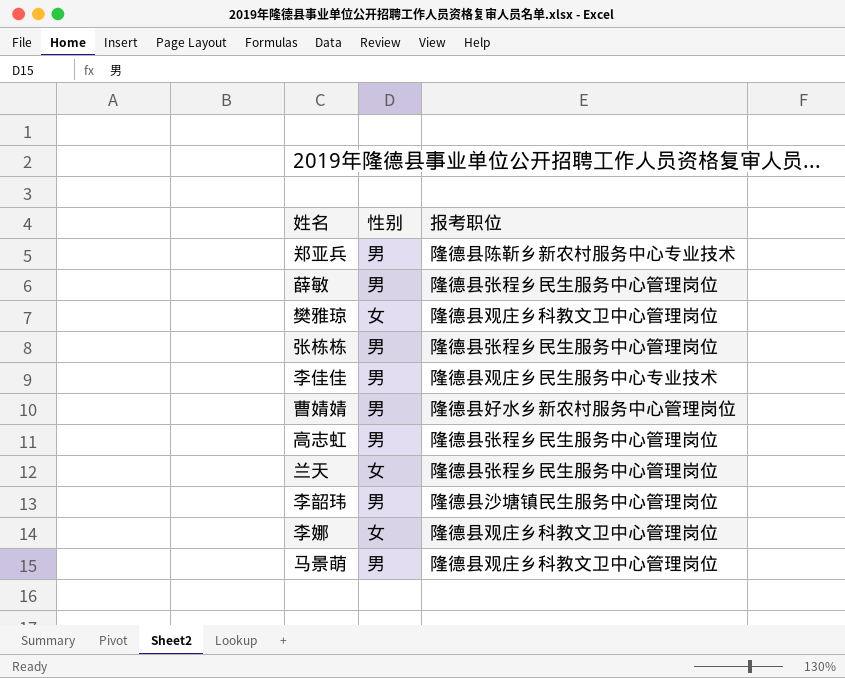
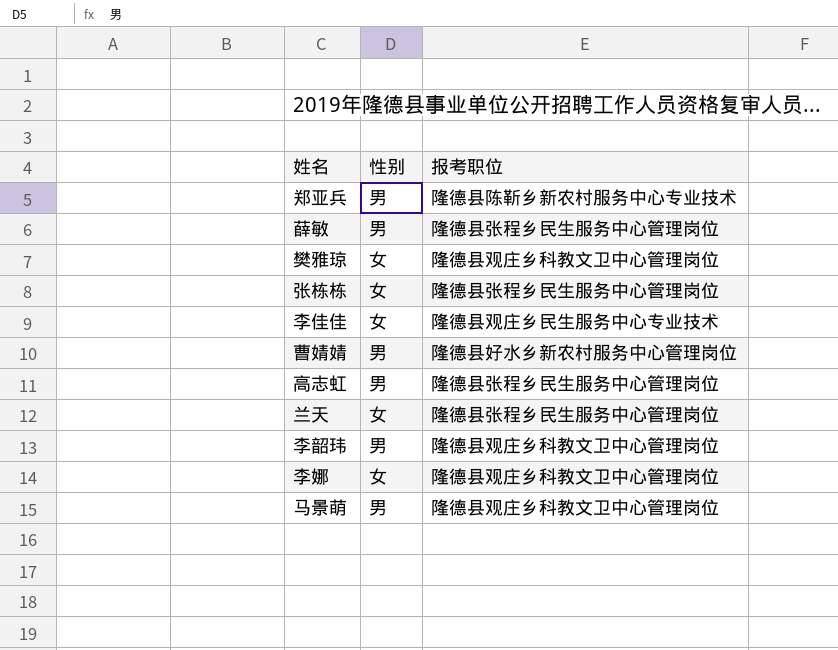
张栋栋 | 性别: 男 -> 女
李佳佳 | 性别: 男 -> 女
李韶玮 | 报考职位: 隆德县沙塘镇民生服务中心管理岗位 -> 隆德县观庄乡科教文卫中心管理岗位

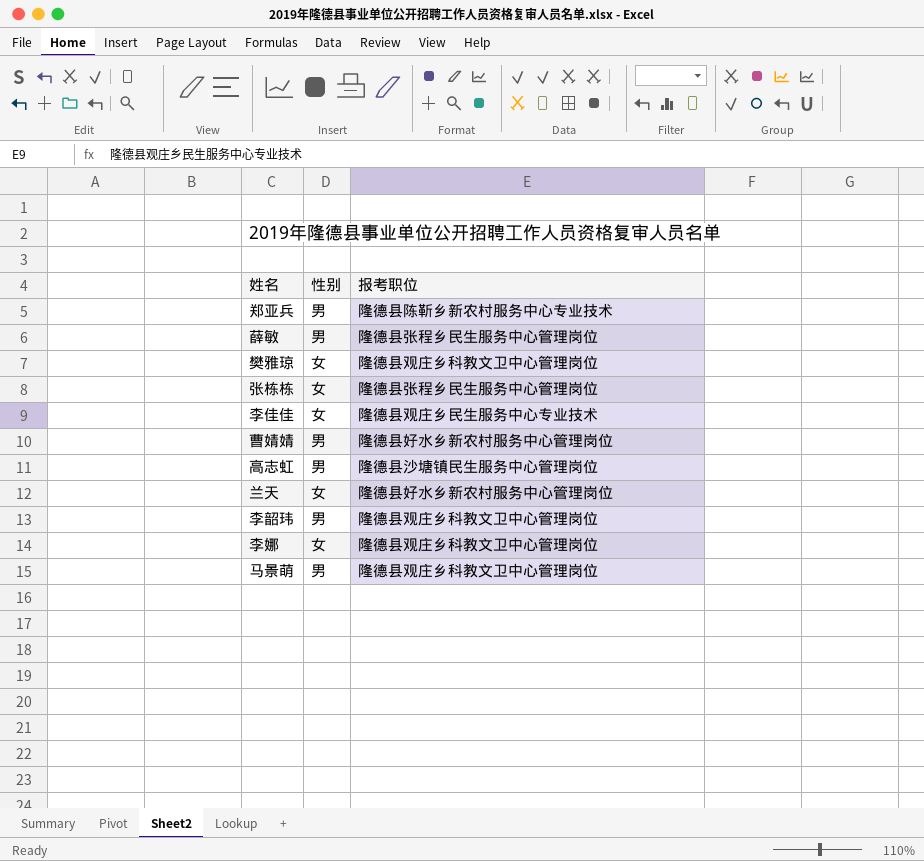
高志虹 | 报考职位: 隆德县张程乡民生服务中心管理岗位 -> 隆德县沙塘镇民生服务中心管理岗位
兰天 | 报考职位: 隆德县张程乡民生服务中心管理岗位 -> 隆德县好水乡新农村服务中心管理岗位

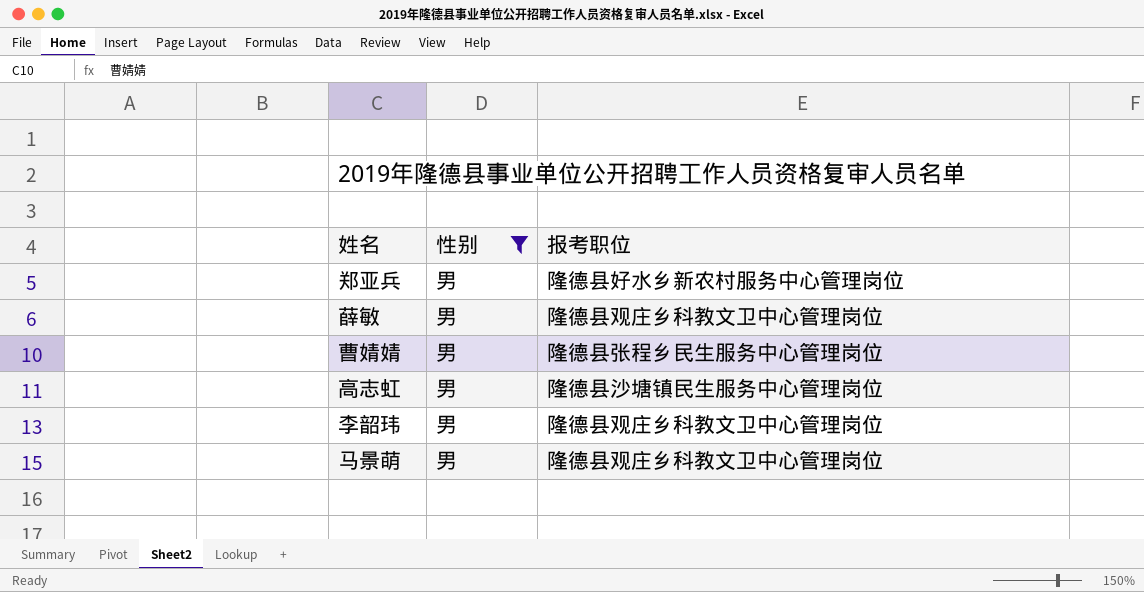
filter: none -> 性别 = 男
郑亚兵 | 报考职位: 隆德县陈靳乡新农村服务中心专业技术 -> 隆德县好水乡新农村服务中心管理岗位
薛敏 | 报考职位: 隆德县张程乡民生服务中心管理岗位 -> 隆德县观庄乡科教文卫中心管理岗位
曹婧婧 | 报考职位: 隆德县好水乡新农村服务中心管理岗位 -> 隆德县张程乡民生服务中心管理岗位

